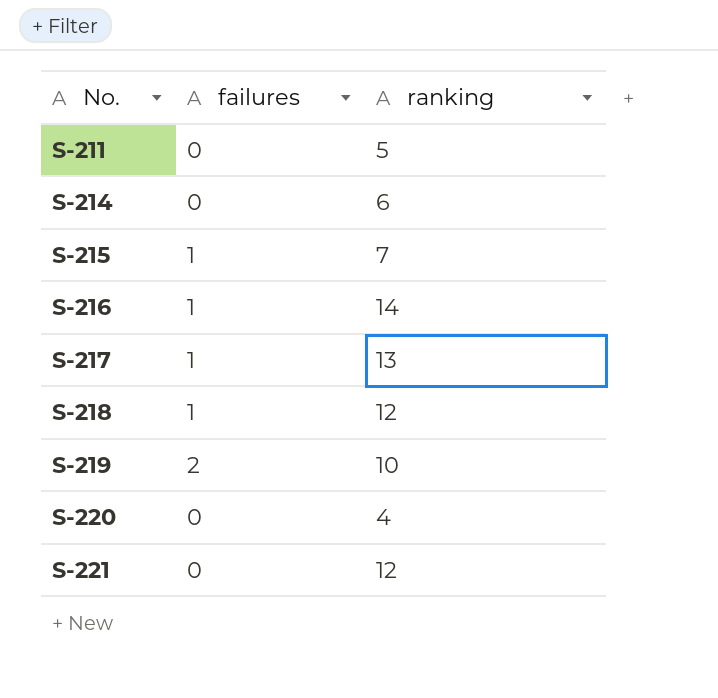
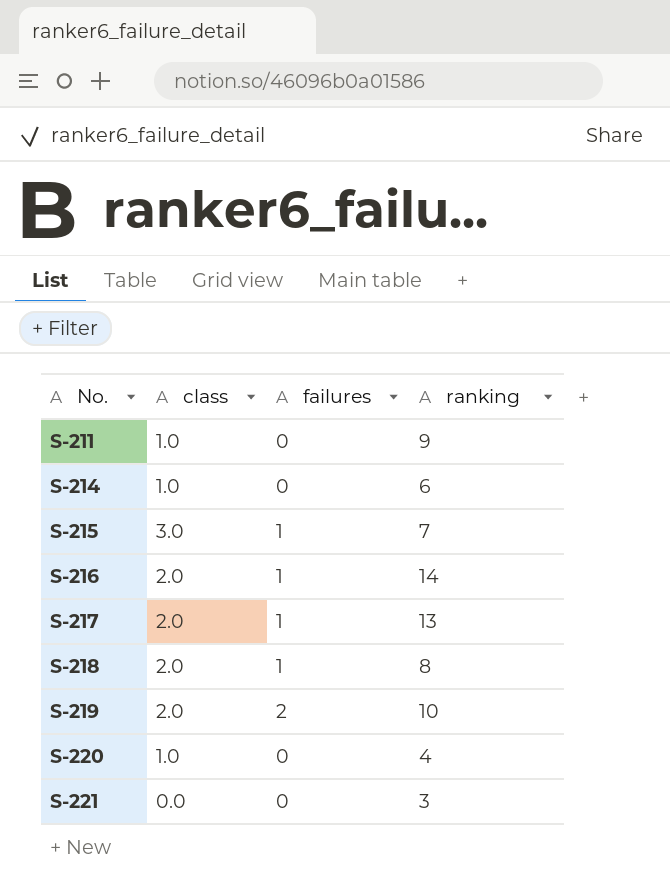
column class | position: none -> 2
S-211 | ranking: 5 -> 9
S-218 | ranking: 12 -> 8
S-221 | ranking: 12 -> 3

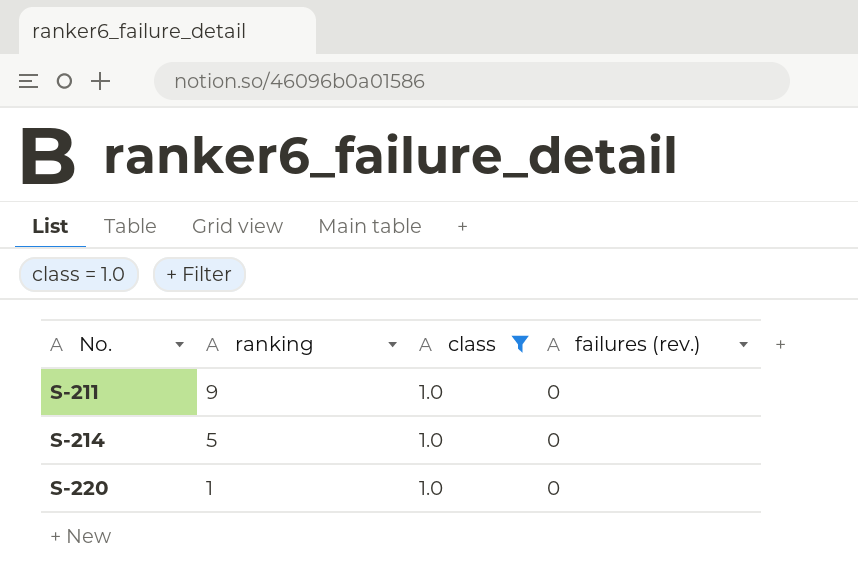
filter: none -> class = 1.0
column ranking | position: 4 -> 2
column name: failures -> failures (rev.)
S-214 | ranking: 6 -> 5
S-220 | ranking: 4 -> 1

